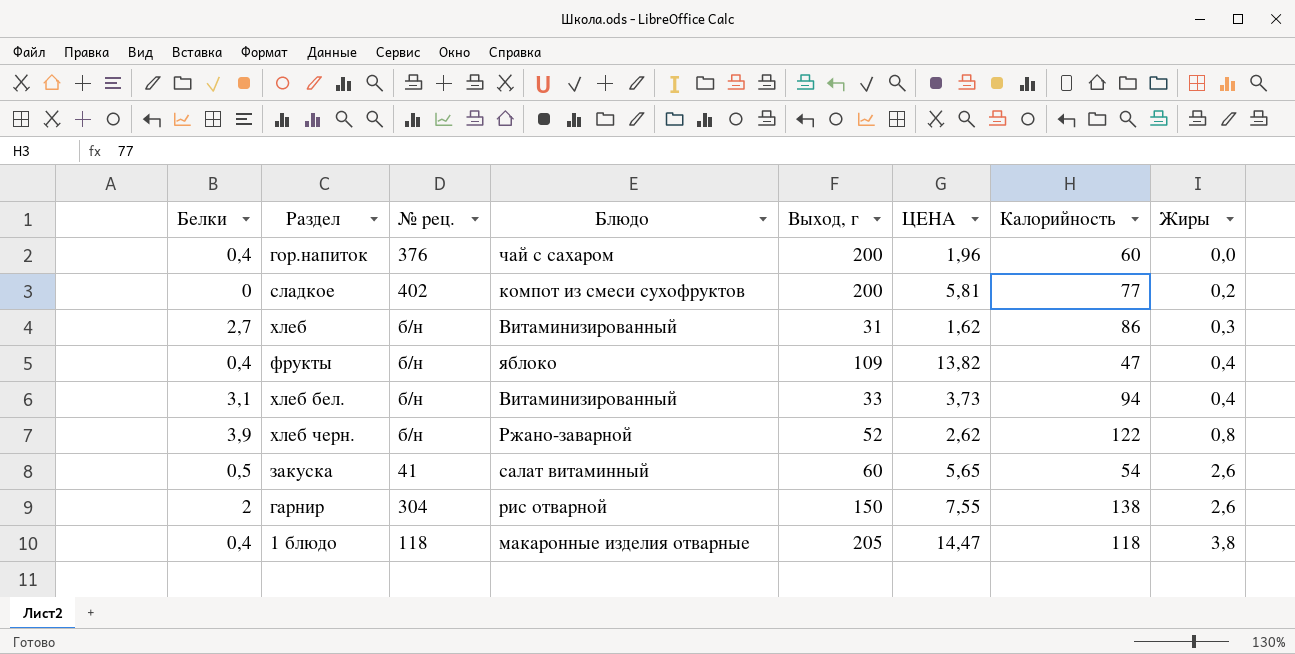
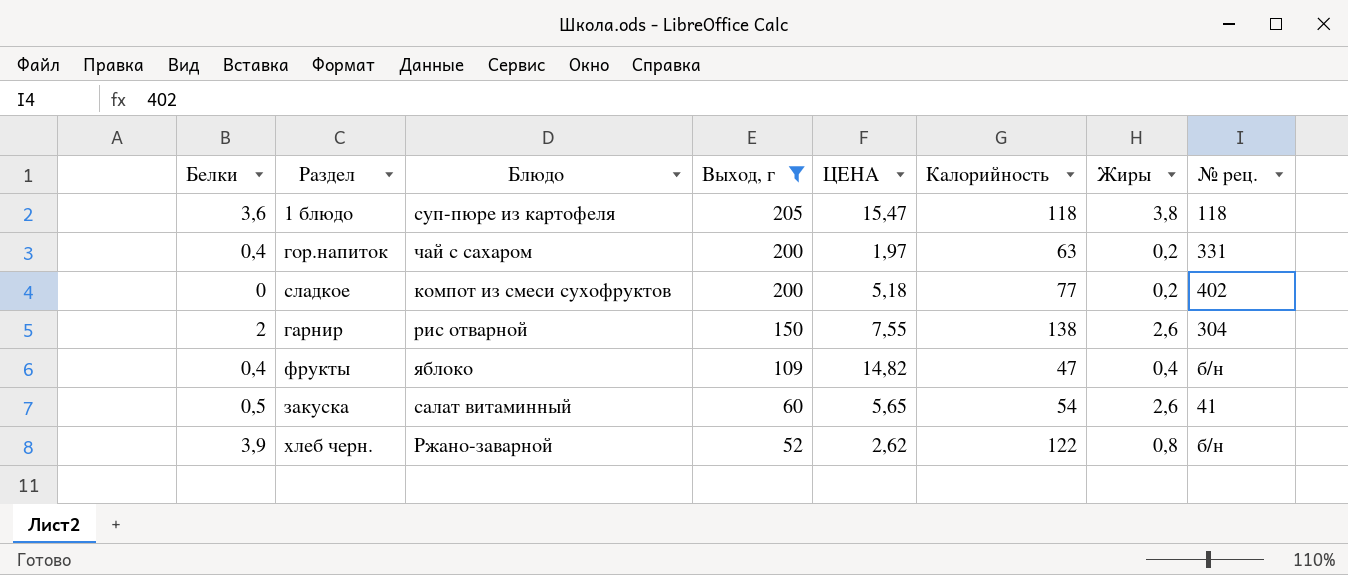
filter: none -> Выход, г >= 52
row order: Жиры ascending -> Выход, г descending
column № рец. | position: 3 -> 8
1 блюдо | Белки: 0,4 -> 3,6
1 блюдо | Блюдо: макаронные изделия отварные -> суп-пюре из картофеля
1 блюдо | ЦЕНА: 14,47 -> 15,47
гор.напиток | ЦЕНА: 1,96 -> 1,97
гор.напиток | Калорийность: 60 -> 63
гор.напиток | Жиры: 0,0 -> 0,2
гор.напиток | № рец.: 376 -> 331
сладкое | ЦЕНА: 5,81 -> 5,18
фрукты | ЦЕНА: 13,82 -> 14,82

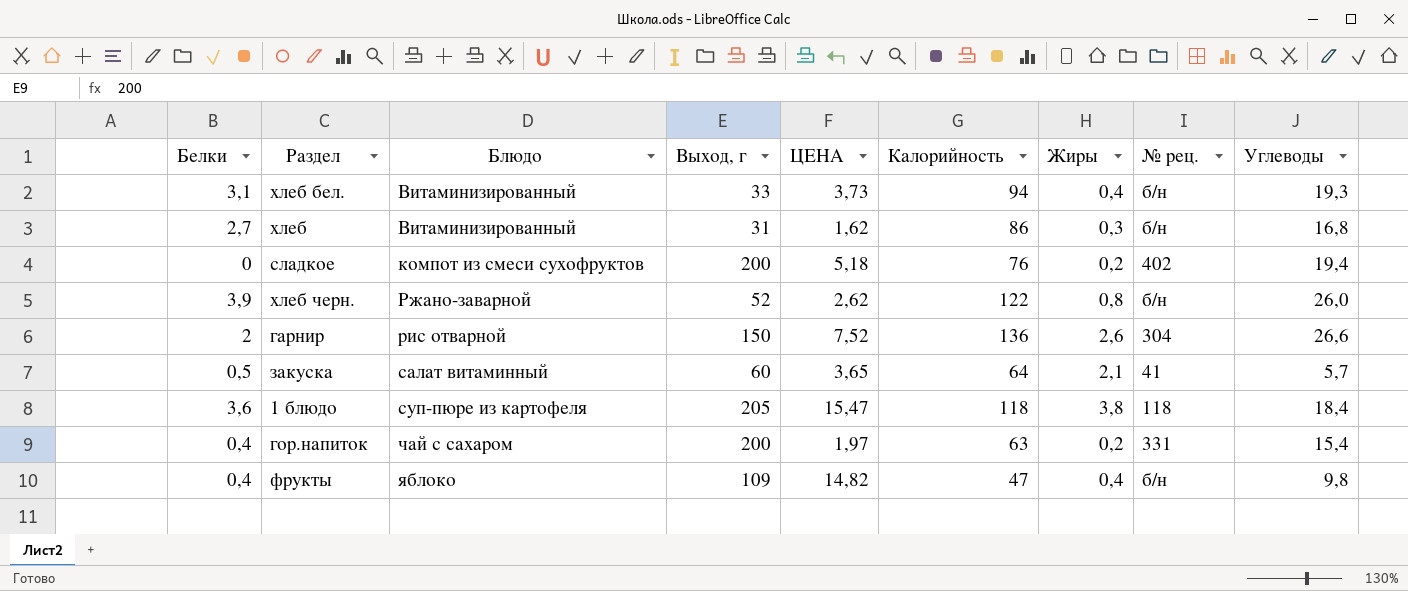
filter: Выход, г >= 52 -> none
row order: Выход, г descending -> Блюдо ascending
column Углеводы | position: none -> 9
сладкое | Калорийность: 77 -> 76
гарнир | ЦЕНА: 7,55 -> 7,52
гарнир | Калорийность: 138 -> 136
закуска | ЦЕНА: 5,65 -> 3,65
закуска | Калорийность: 54 -> 64
закуска | Жиры: 2,6 -> 2,1

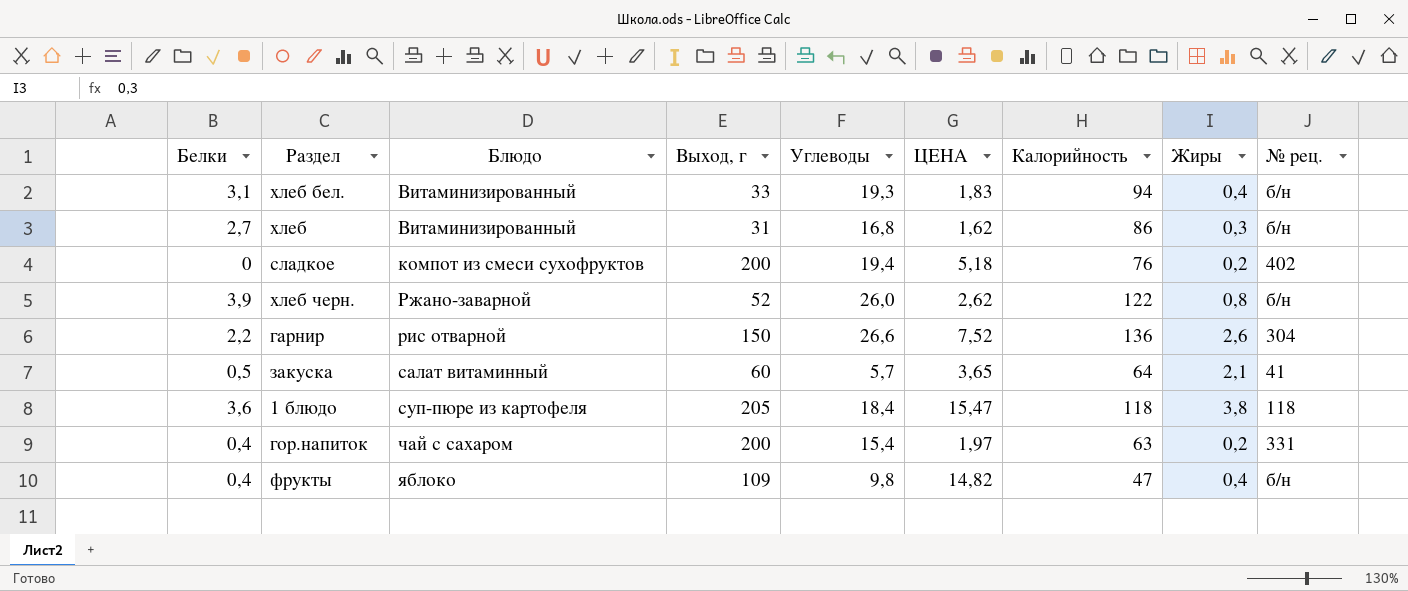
column Углеводы | position: 9 -> 5
хлеб бел. | ЦЕНА: 3,73 -> 1,83
гарнир | Белки: 2 -> 2,2

